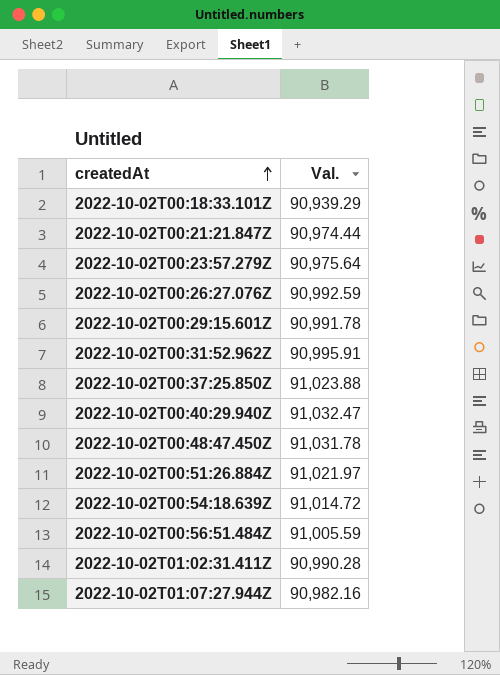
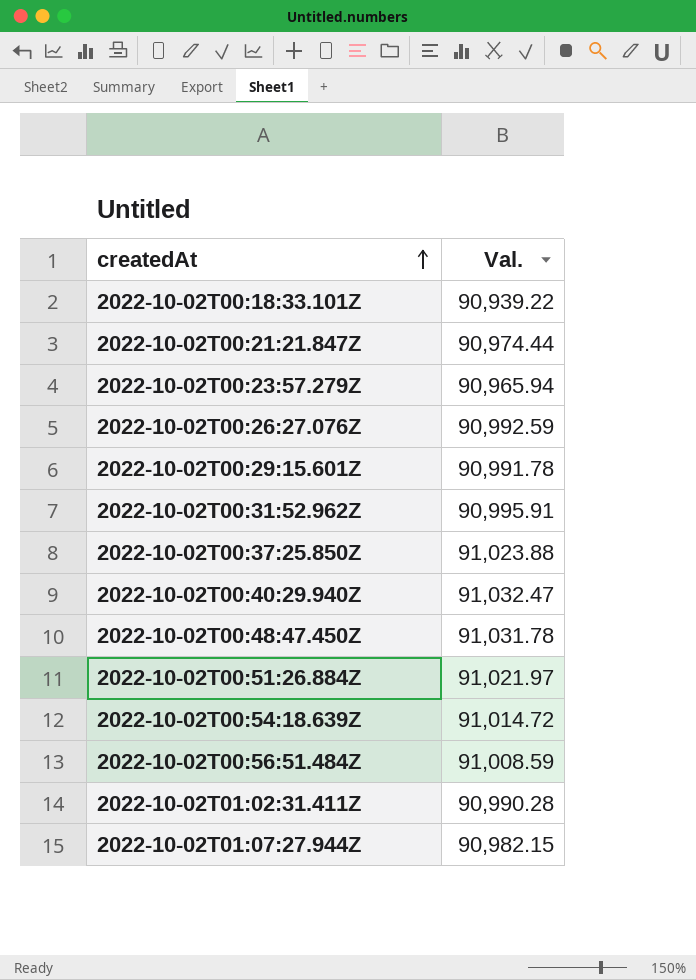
2022-10-02T00:18:33.101Z | Val.: 90,939.29 -> 90,939.22
2022-10-02T00:23:57.279Z | Val.: 90,975.64 -> 90,965.94
2022-10-02T00:56:51.484Z | Val.: 91,005.59 -> 91,008.59
2022-10-02T01:07:27.944Z | Val.: 90,982.16 -> 90,982.15

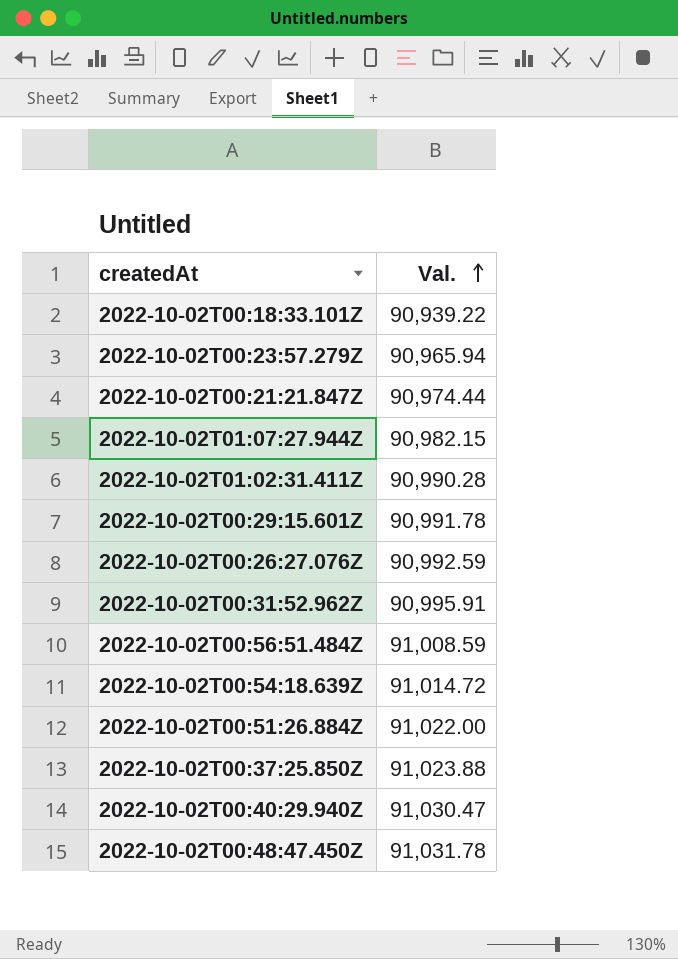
row order: createdAt ascending -> Val. ascending
2022-10-02T00:51:26.884Z | Val.: 91,021.97 -> 91,022.00
2022-10-02T00:40:29.940Z | Val.: 91,032.47 -> 91,030.47

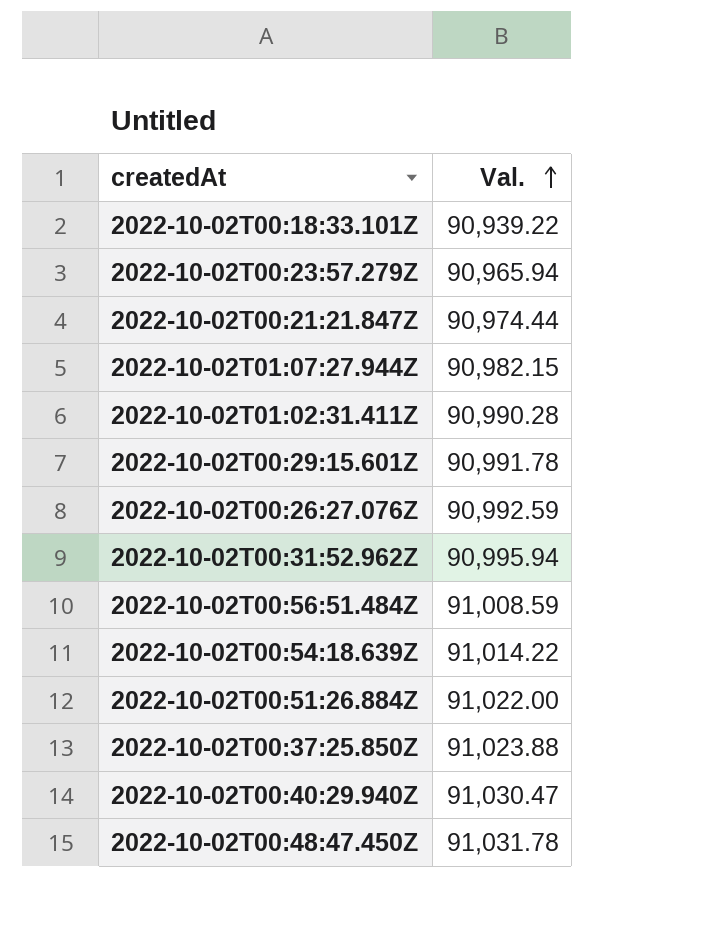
2022-10-02T00:31:52.962Z | Val.: 90,995.91 -> 90,995.94
2022-10-02T00:54:18.639Z | Val.: 91,014.72 -> 91,014.22

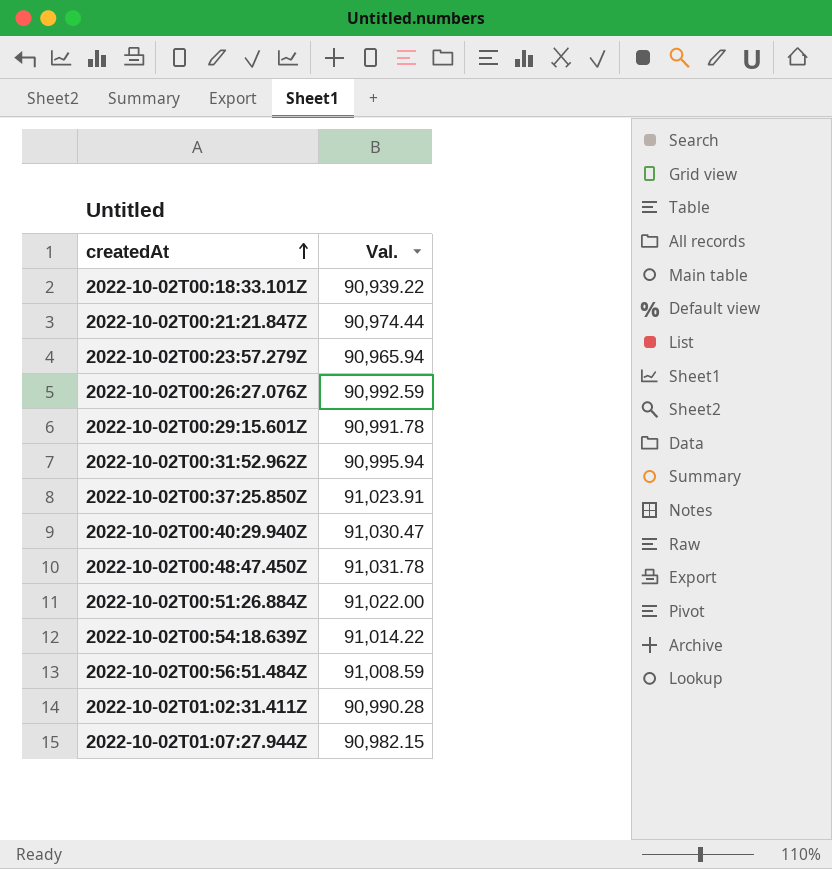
row order: Val. ascending -> createdAt ascending
2022-10-02T00:37:25.850Z | Val.: 91,023.88 -> 91,023.91

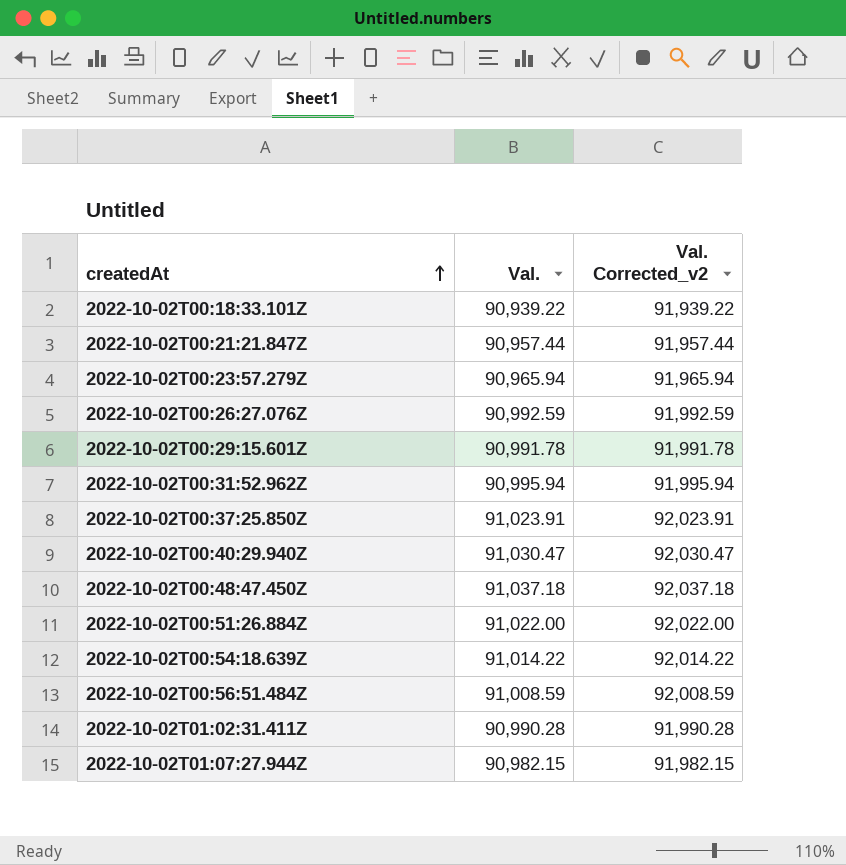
column Val. Corrected_v2 | formula: none -> [Val.] + 1000
2022-10-02T00:21:21.847Z | Val.: 90,974.44 -> 90,957.44
2022-10-02T00:48:47.450Z | Val.: 91,031.78 -> 91,037.18

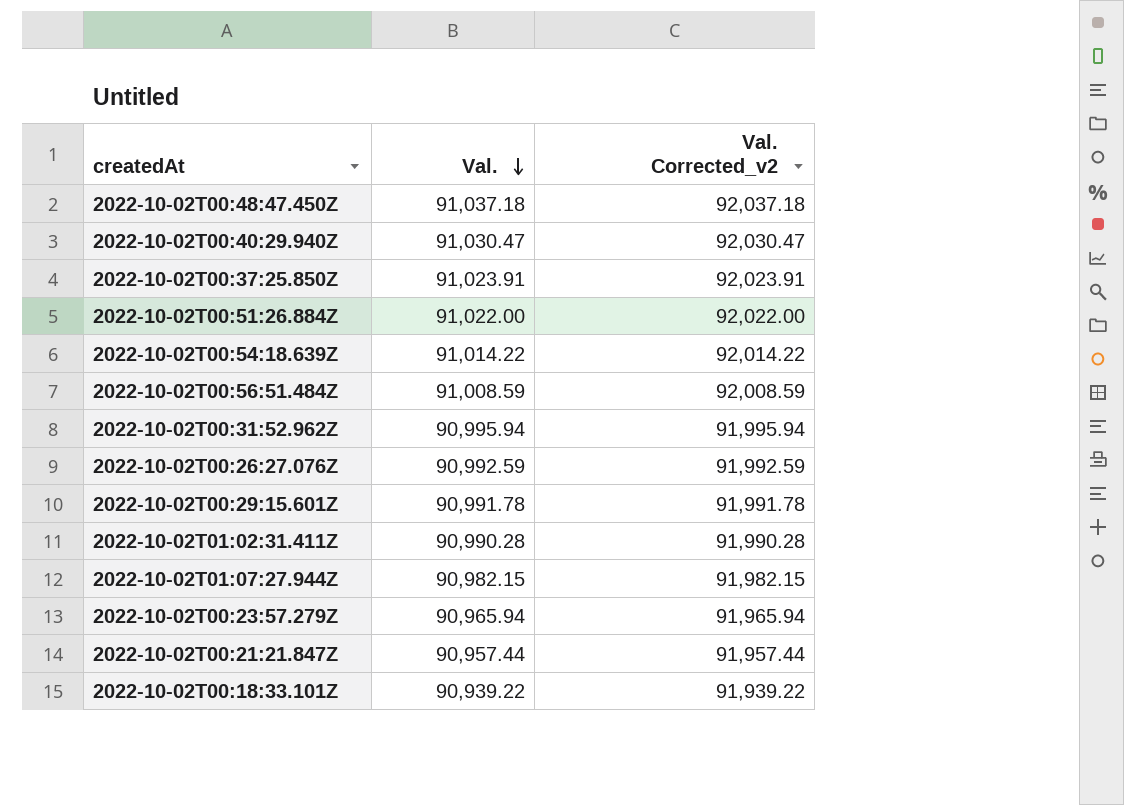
row order: createdAt ascending -> Val. descending

